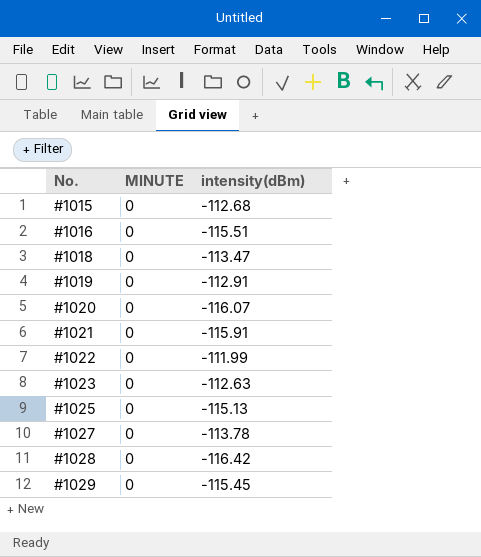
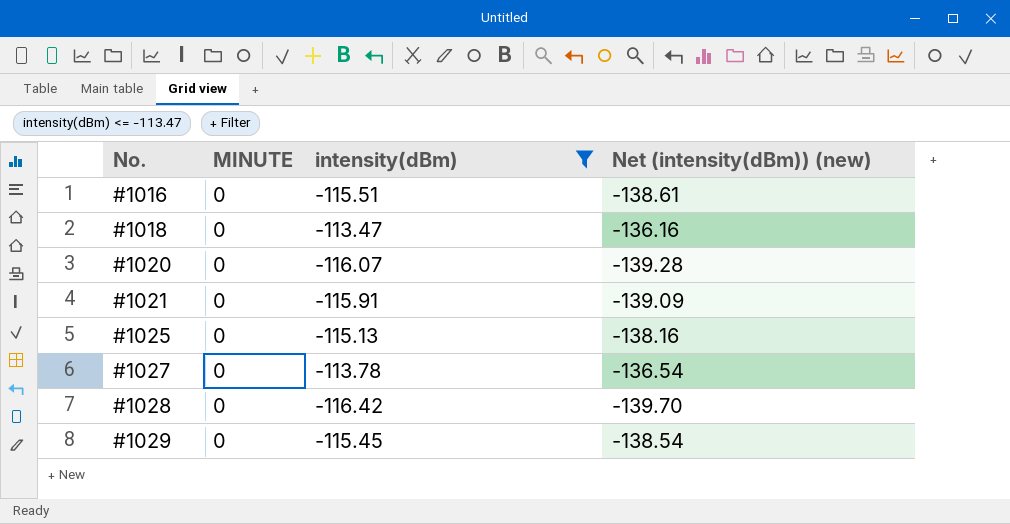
filter: none -> intensity(dBm) <= -113.47
column Net (intensity(dBm)) (new) | formula: none -> [intensity(dBm)] * 1.2

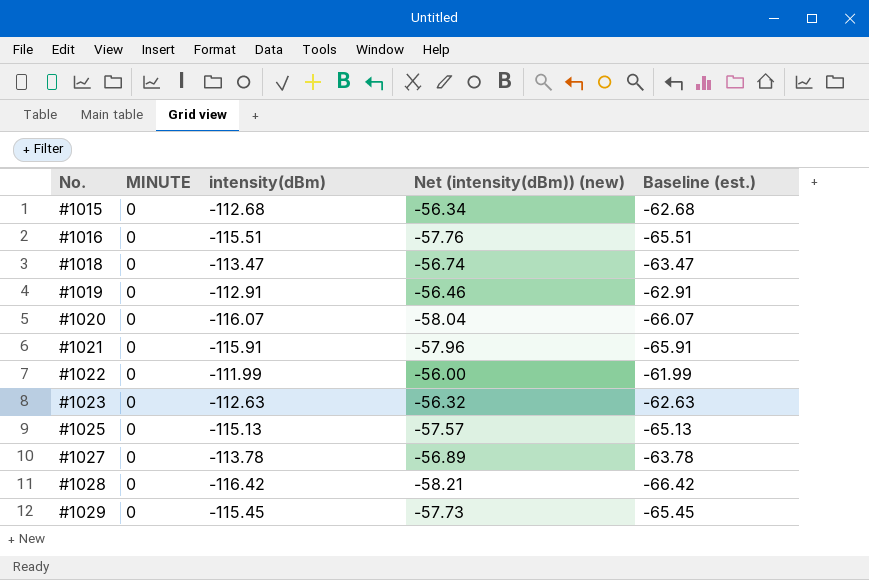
filter: intensity(dBm) <= -113.47 -> none
column Net (intensity(dBm)) (new) | formula: [intensity(dBm)] * 1.2 -> [intensity(dBm)] * 0.5
column Baseline (est.) | formula: none -> [intensity(dBm)] + 50

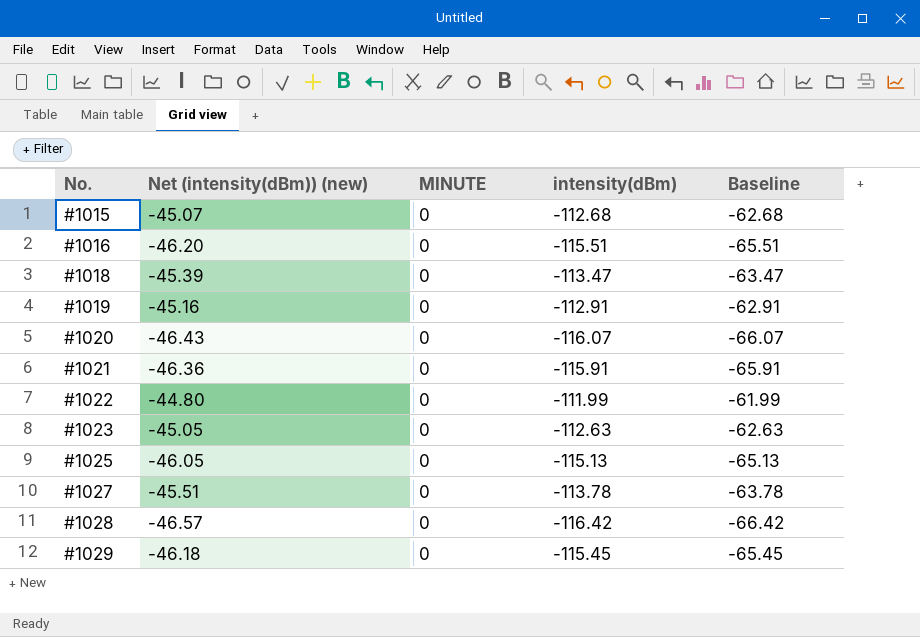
column Net (intensity(dBm)) (new) | formula: [intensity(dBm)] * 0.5 -> [intensity(dBm)] * 0.4
column Net (intensity(dBm)) (new) | position: 4 -> 2
column name: Baseline (est.) -> Baseline

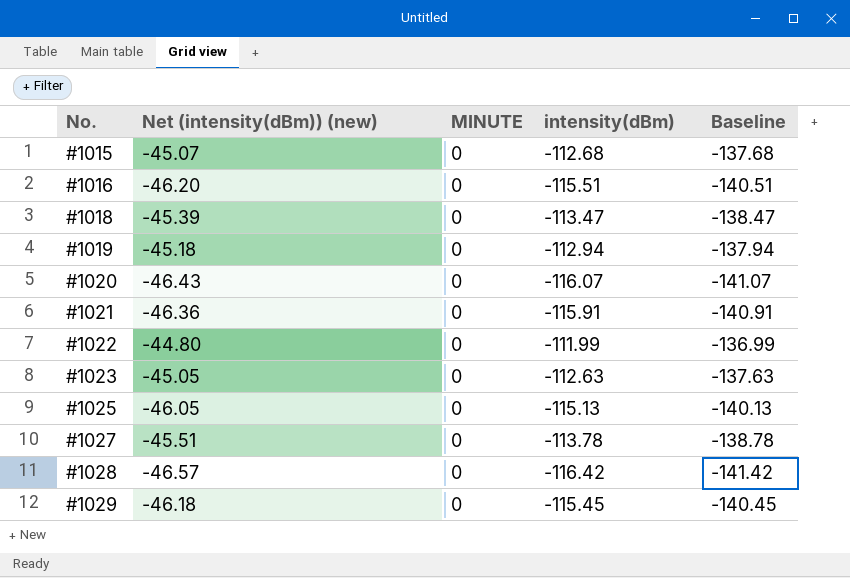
column Baseline | formula: [intensity(dBm)] + 50 -> [intensity(dBm)] - 25
#1019 | Net (intensity(dBm)) (new): -45.16 -> -45.18
#1019 | intensity(dBm): -112.91 -> -112.94

